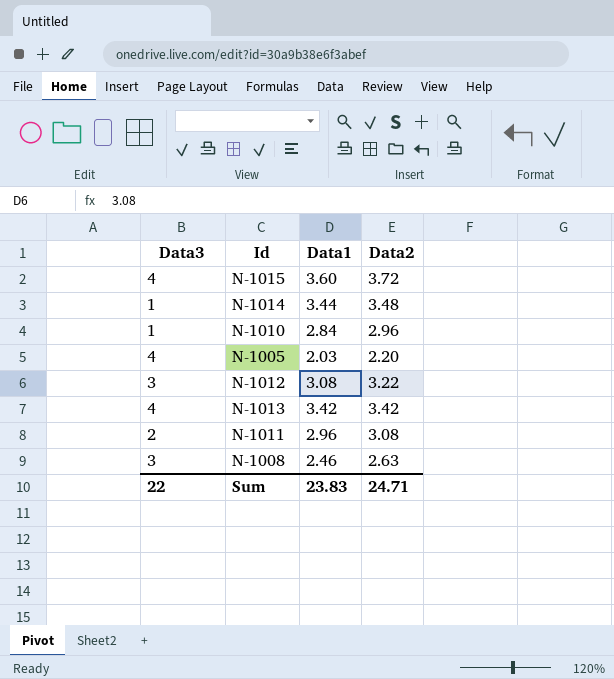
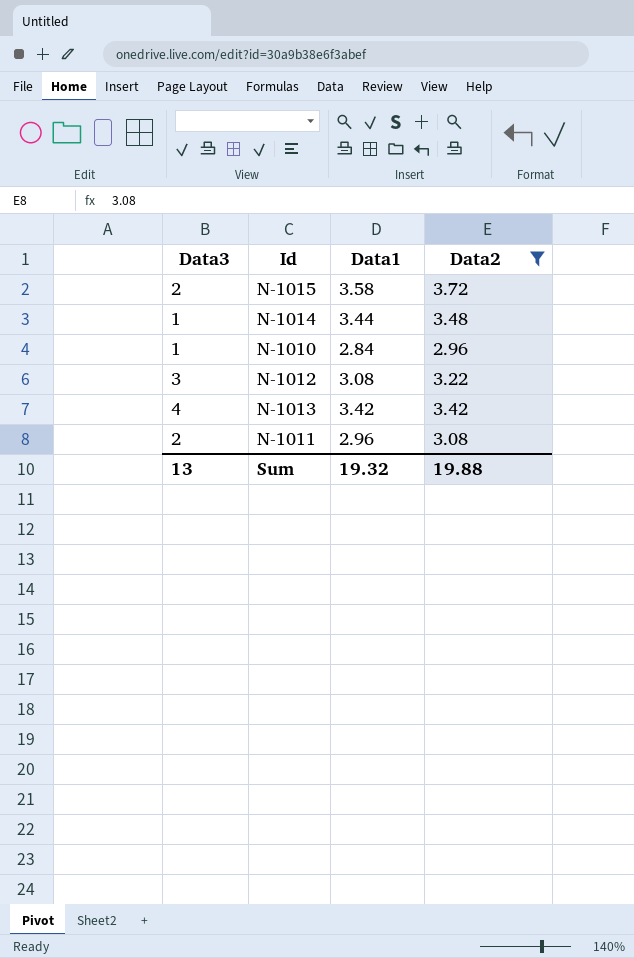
filter: none -> Data2 >= 2.96
N-1015 | Data3: 4 -> 2
N-1015 | Data1: 3.60 -> 3.58
Sum | Data3: 22 -> 13
Sum | Data1: 23.83 -> 19.32
Sum | Data2: 24.71 -> 19.88

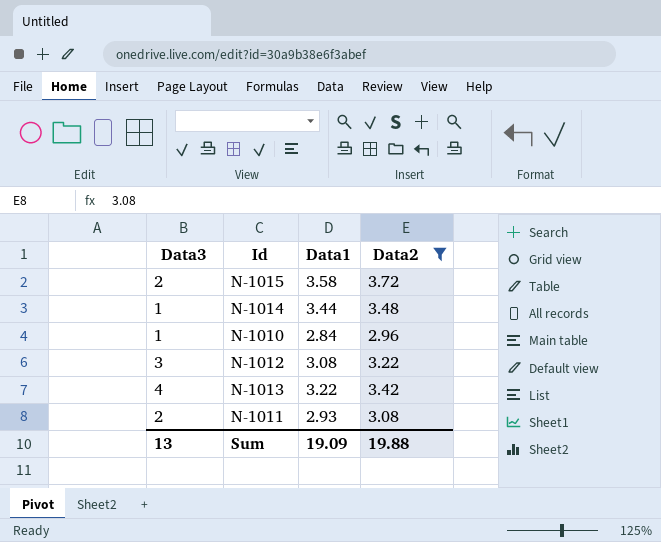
N-1013 | Data1: 3.42 -> 3.22
N-1011 | Data1: 2.96 -> 2.93
Sum | Data1: 19.32 -> 19.09

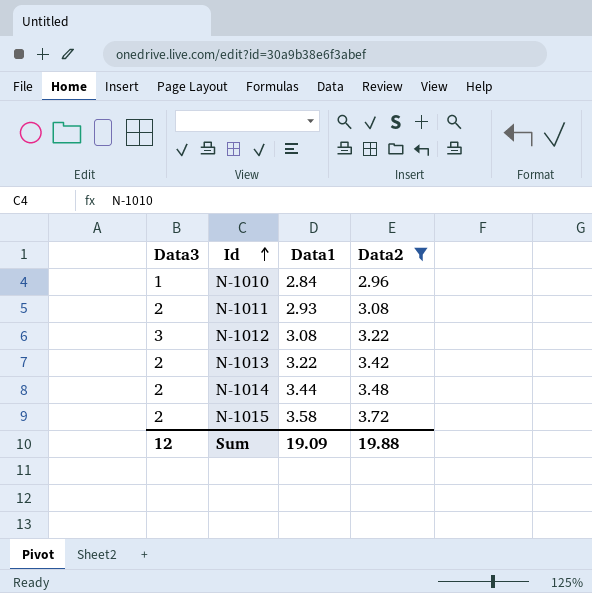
row order: none -> Id ascending
N-1013 | Data3: 4 -> 2
N-1014 | Data3: 1 -> 2
Sum | Data3: 13 -> 12

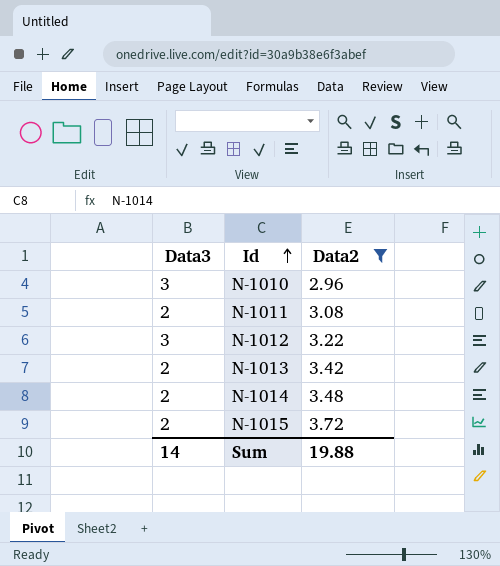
column Data1 | position: 3 -> none
N-1010 | Data3: 1 -> 3
Sum | Data3: 12 -> 14

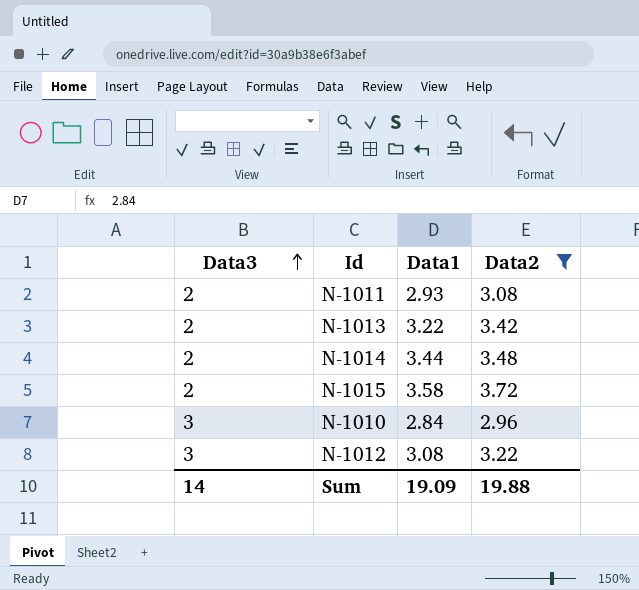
row order: Id ascending -> Data3 ascending
column Data1 | position: none -> 3

